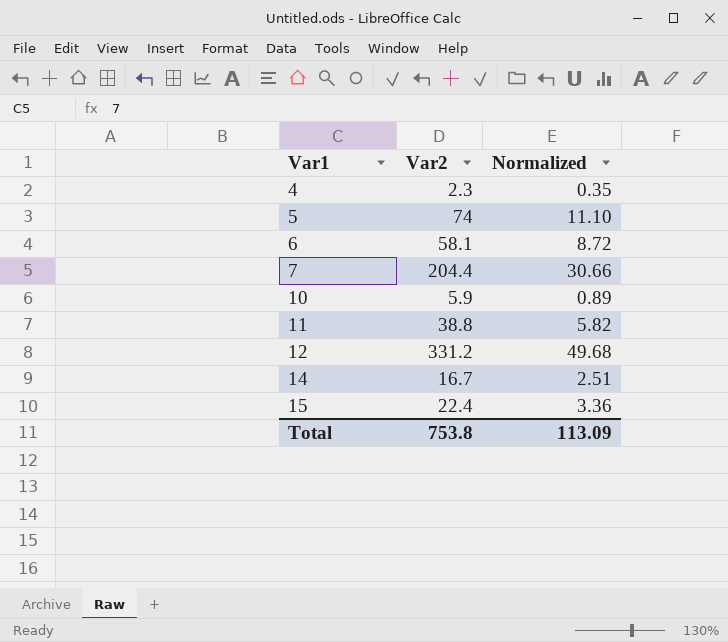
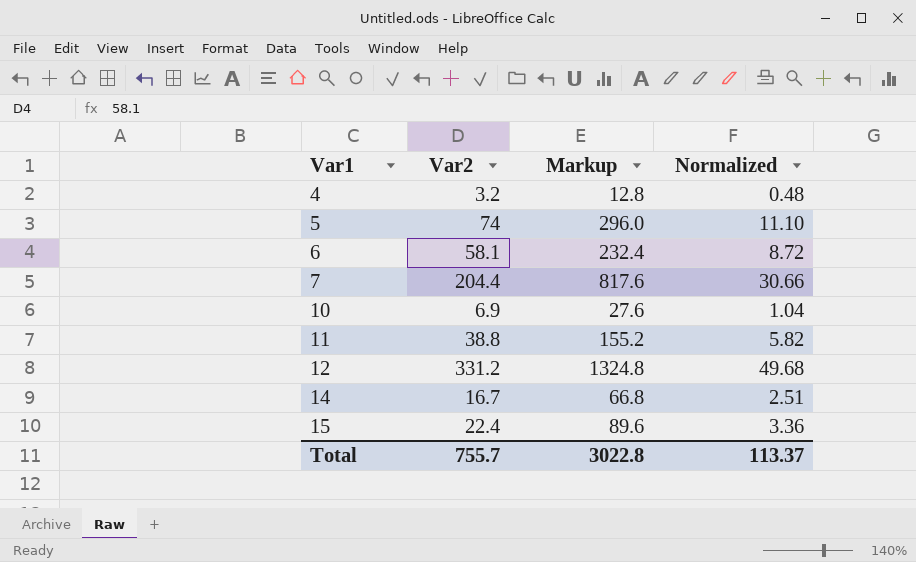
column Markup | formula: none -> [Var2] * 4
4 | Var2: 2.3 -> 3.2
4 | Normalized: 0.35 -> 0.48
10 | Var2: 5.9 -> 6.9
10 | Normalized: 0.89 -> 1.04
Total | Var2: 753.8 -> 755.7
Total | Normalized: 113.09 -> 113.37

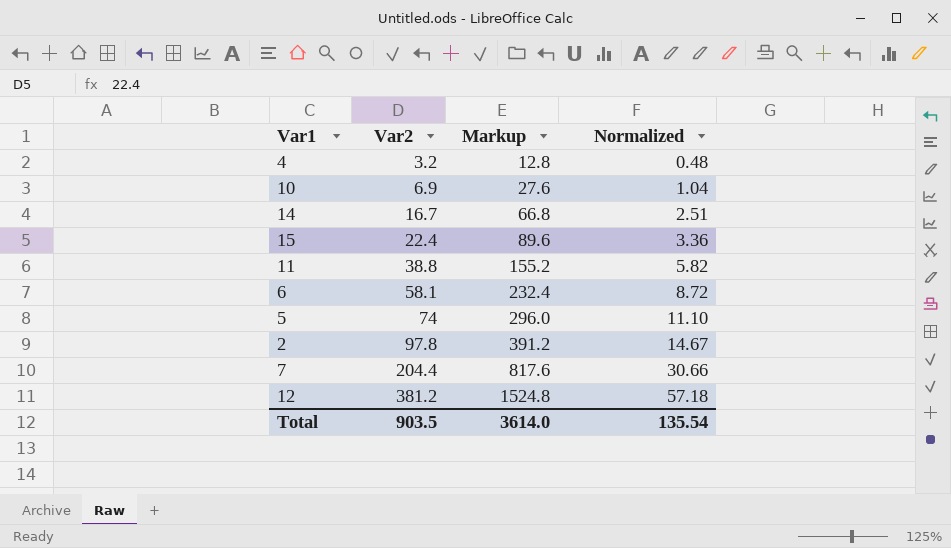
row order: Var1 ascending -> Var2 ascending
row 2: none -> 97.8 | 391.2 | 14.67
12 | Var2: 331.2 -> 381.2
12 | Markup: 1324.8 -> 1524.8
12 | Normalized: 49.68 -> 57.18
Total | Var2: 755.7 -> 903.5
Total | Markup: 3022.8 -> 3614.0
Total | Normalized: 113.37 -> 135.54

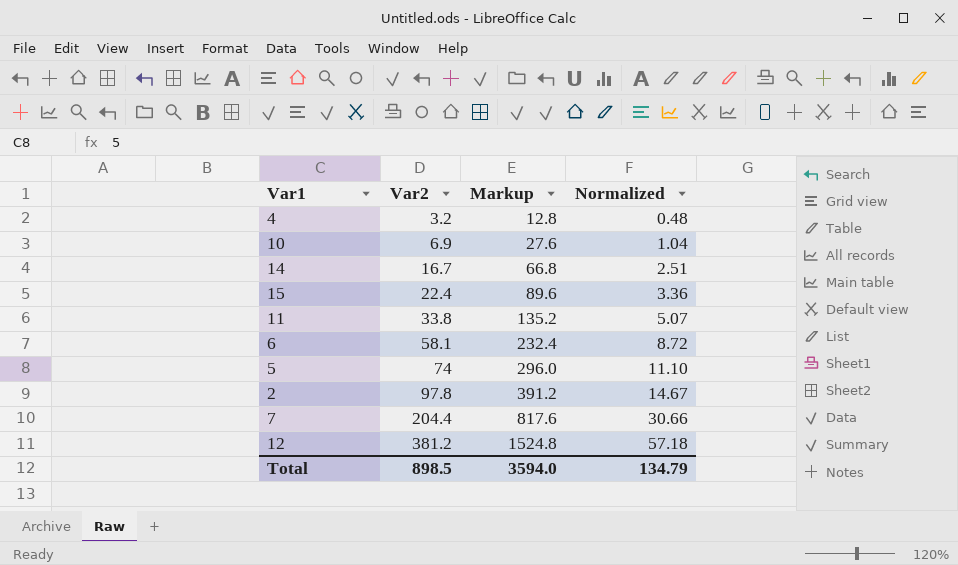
11 | Var2: 38.8 -> 33.8
11 | Markup: 155.2 -> 135.2
11 | Normalized: 5.82 -> 5.07
Total | Var2: 903.5 -> 898.5
Total | Markup: 3614.0 -> 3594.0
Total | Normalized: 135.54 -> 134.79

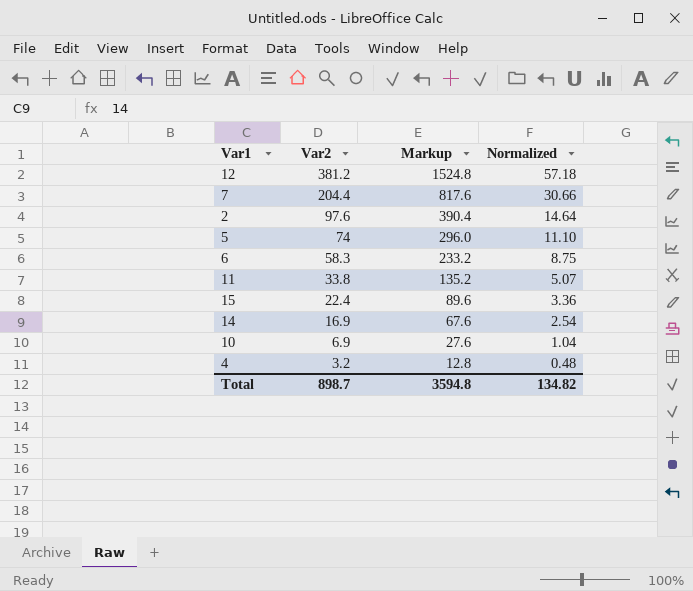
row order: Var2 ascending -> Var2 descending
2 | Var2: 97.8 -> 97.6
2 | Markup: 391.2 -> 390.4
2 | Normalized: 14.67 -> 14.64
6 | Var2: 58.1 -> 58.3
6 | Markup: 232.4 -> 233.2
6 | Normalized: 8.72 -> 8.75
14 | Var2: 16.7 -> 16.9
14 | Markup: 66.8 -> 67.6
14 | Normalized: 2.51 -> 2.54
Total | Var2: 898.5 -> 898.7
Total | Markup: 3594.0 -> 3594.8
Total | Normalized: 134.79 -> 134.82

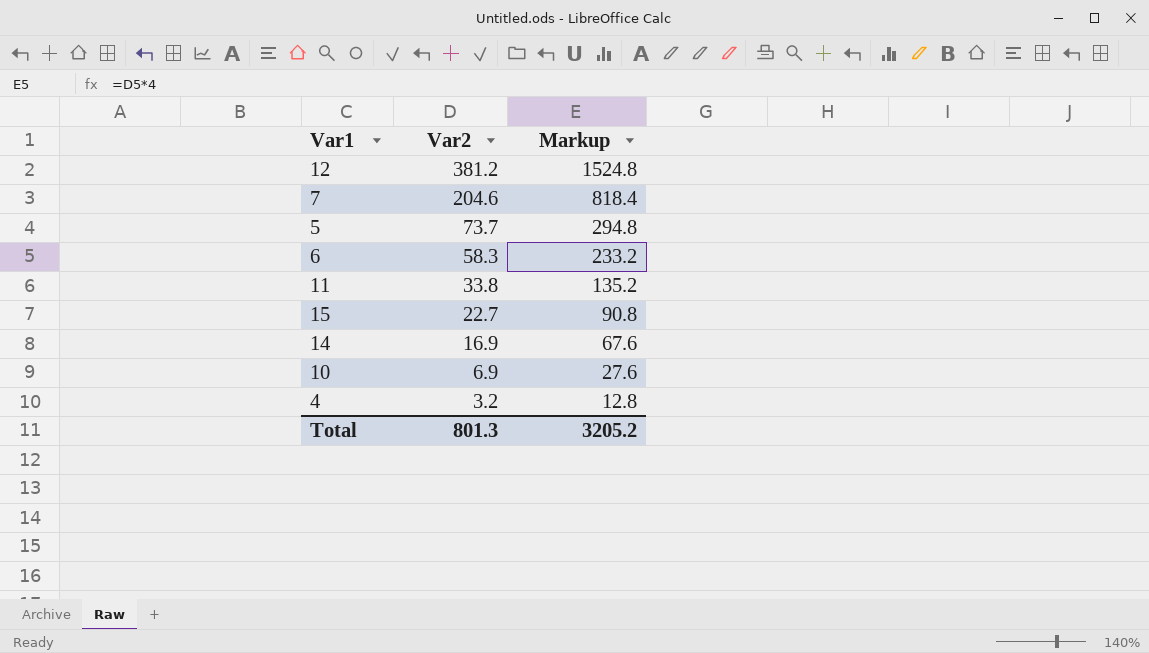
column Normalized | formula: [Var2] * 0.15 -> none
row 2: 97.6 | 390.4 | 14.64 -> none
7 | Var2: 204.4 -> 204.6
7 | Markup: 817.6 -> 818.4
5 | Var2: 74 -> 73.7
5 | Markup: 296.0 -> 294.8
15 | Var2: 22.4 -> 22.7
15 | Markup: 89.6 -> 90.8
Total | Var2: 898.7 -> 801.3
Total | Markup: 3594.8 -> 3205.2

